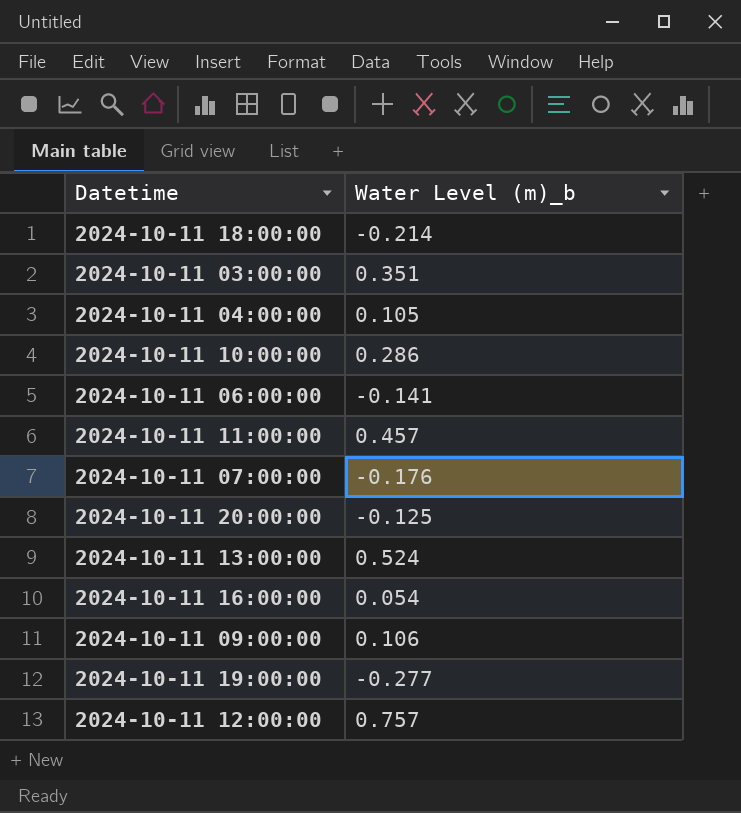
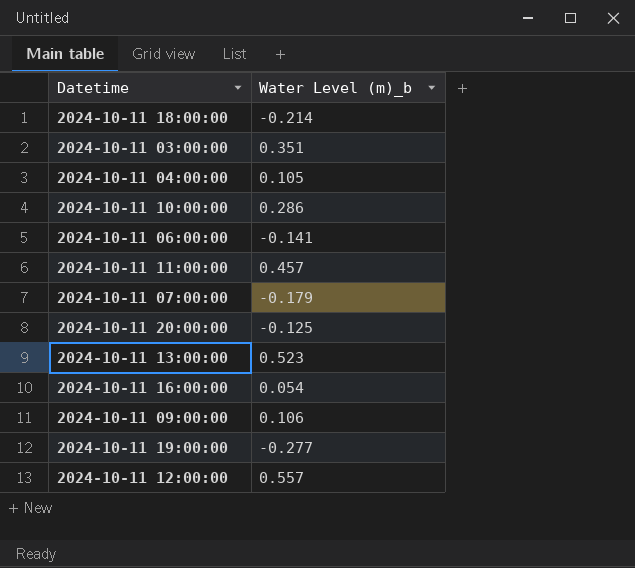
2024-10-11 07:00:00 | Water Level (m)_b: -0.176 -> -0.179
2024-10-11 13:00:00 | Water Level (m)_b: 0.524 -> 0.523
2024-10-11 12:00:00 | Water Level (m)_b: 0.757 -> 0.557

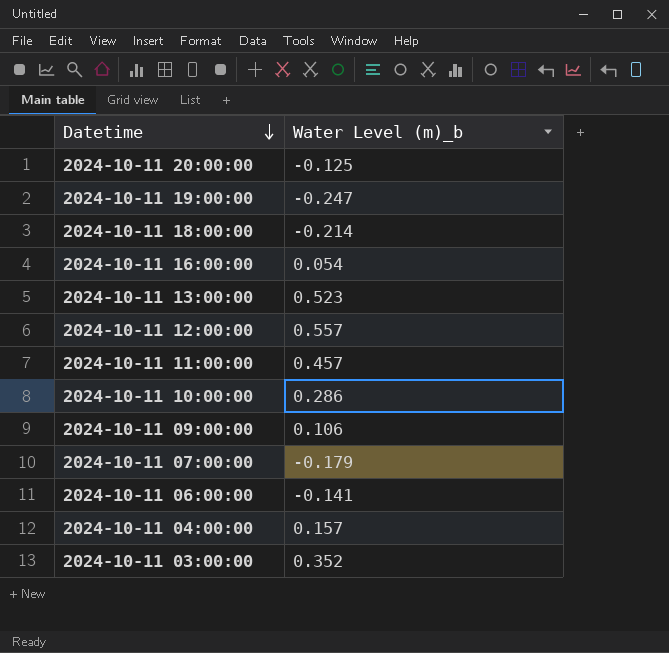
row order: none -> Datetime descending
2024-10-11 19:00:00 | Water Level (m)_b: -0.277 -> -0.247
2024-10-11 04:00:00 | Water Level (m)_b: 0.105 -> 0.157
2024-10-11 03:00:00 | Water Level (m)_b: 0.351 -> 0.352

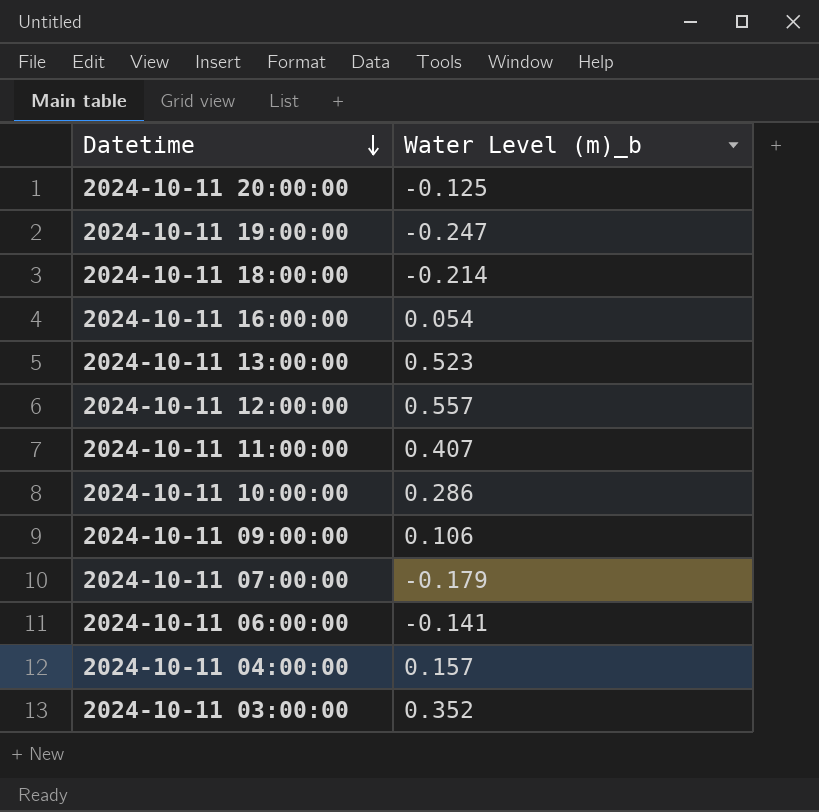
2024-10-11 11:00:00 | Water Level (m)_b: 0.457 -> 0.407

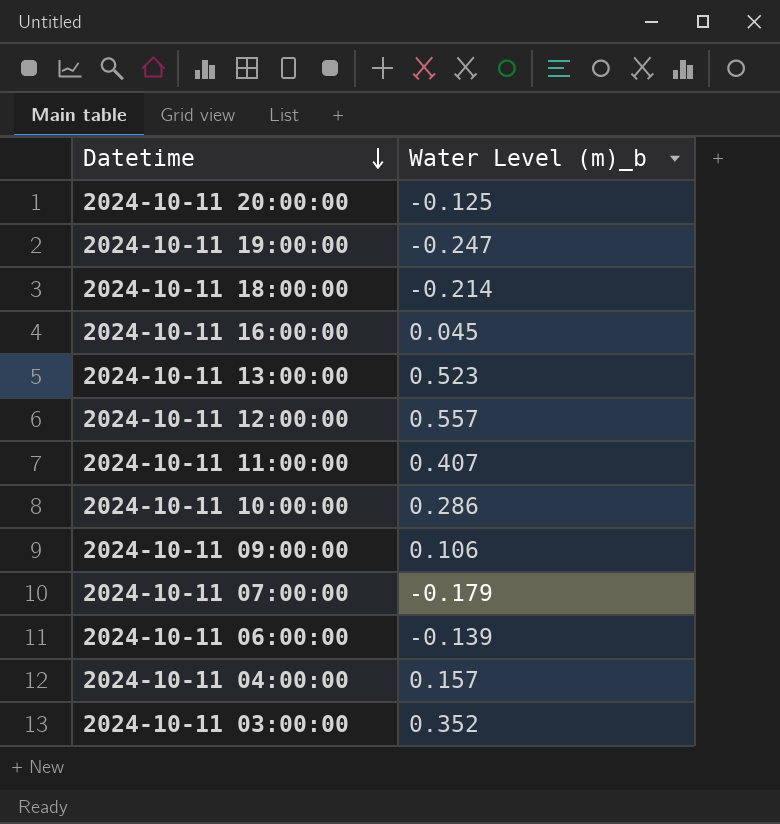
2024-10-11 16:00:00 | Water Level (m)_b: 0.054 -> 0.045
2024-10-11 06:00:00 | Water Level (m)_b: -0.141 -> -0.139

